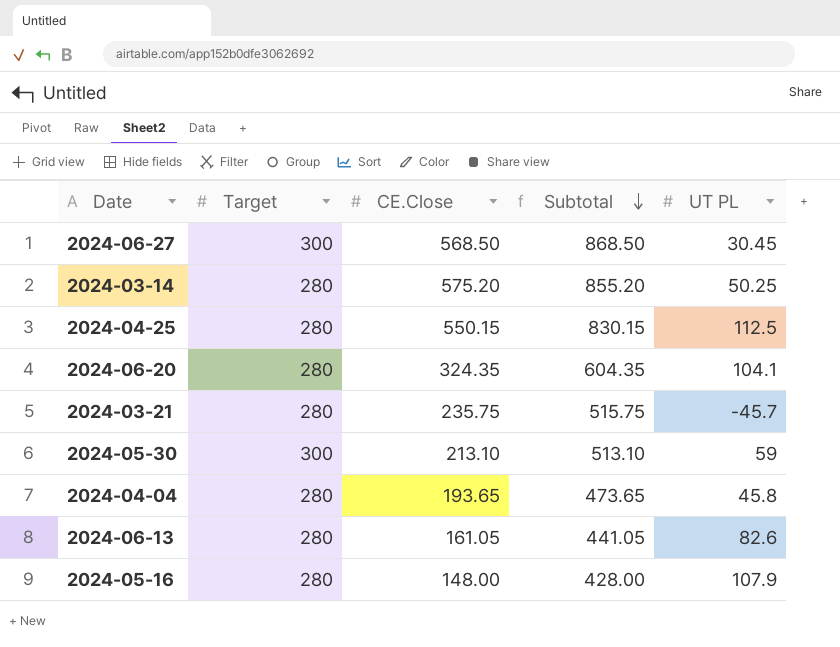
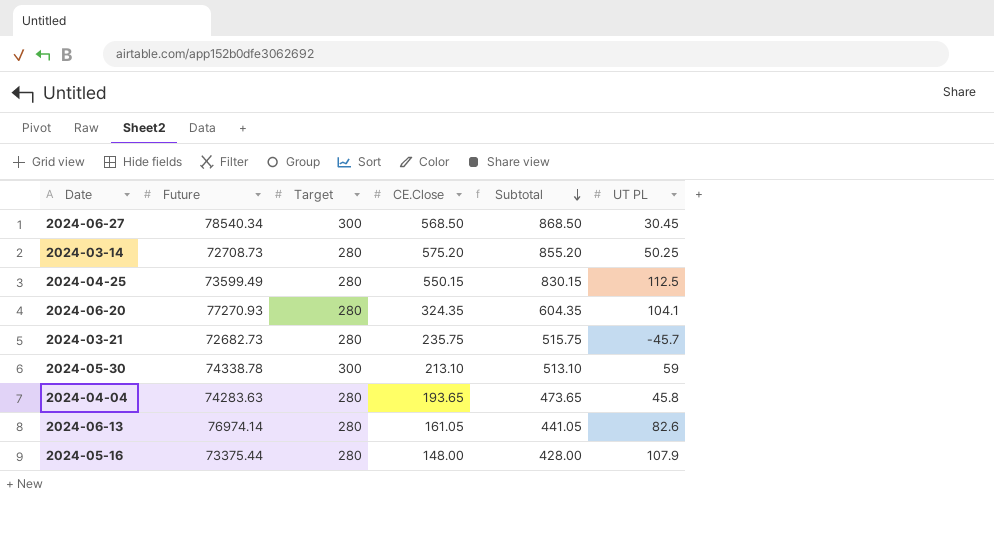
column Future | position: none -> 2

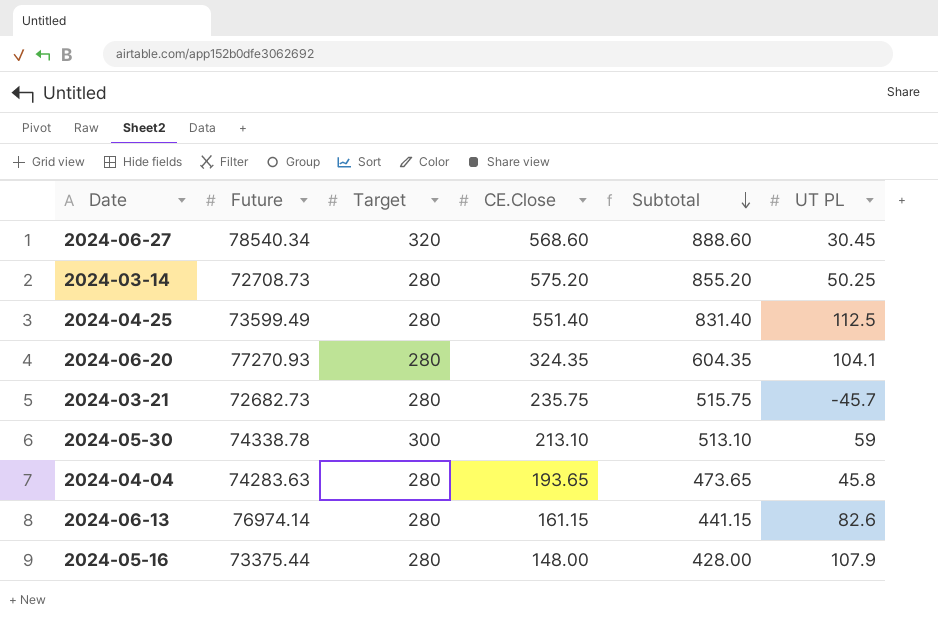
2024-06-27 | Target: 300 -> 320
2024-06-27 | CE.Close: 568.50 -> 568.60
2024-06-27 | Subtotal: 868.50 -> 888.60
2024-04-25 | CE.Close: 550.15 -> 551.40
2024-04-25 | Subtotal: 830.15 -> 831.40
2024-06-13 | CE.Close: 161.05 -> 161.15
2024-06-13 | Subtotal: 441.05 -> 441.15

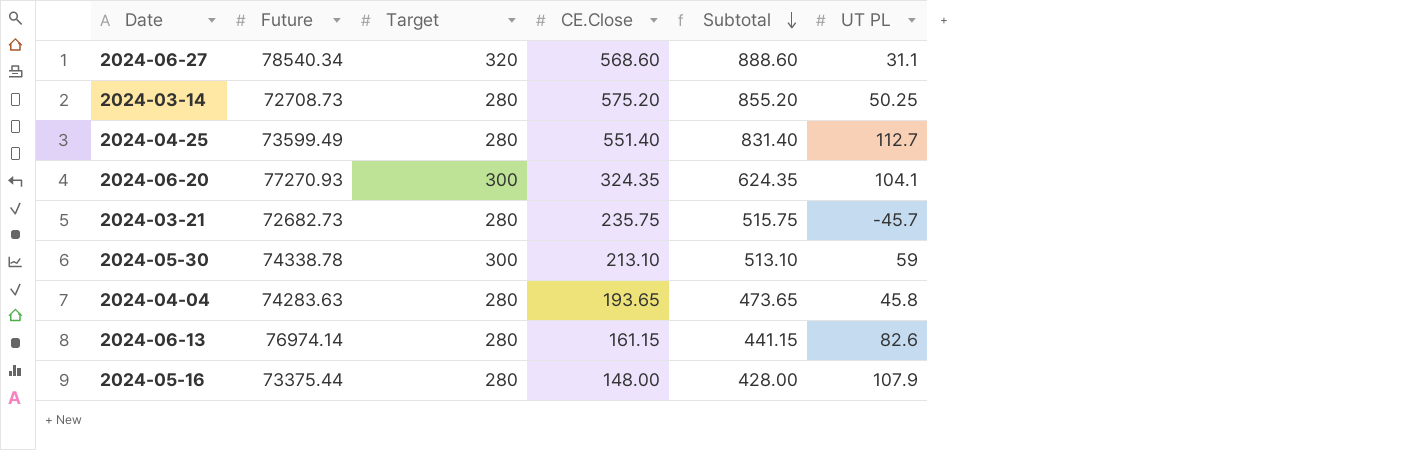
2024-06-27 | UT PL: 30.45 -> 31.1
2024-04-25 | UT PL: 112.5 -> 112.7
2024-06-20 | Target: 280 -> 300
2024-06-20 | Subtotal: 604.35 -> 624.35

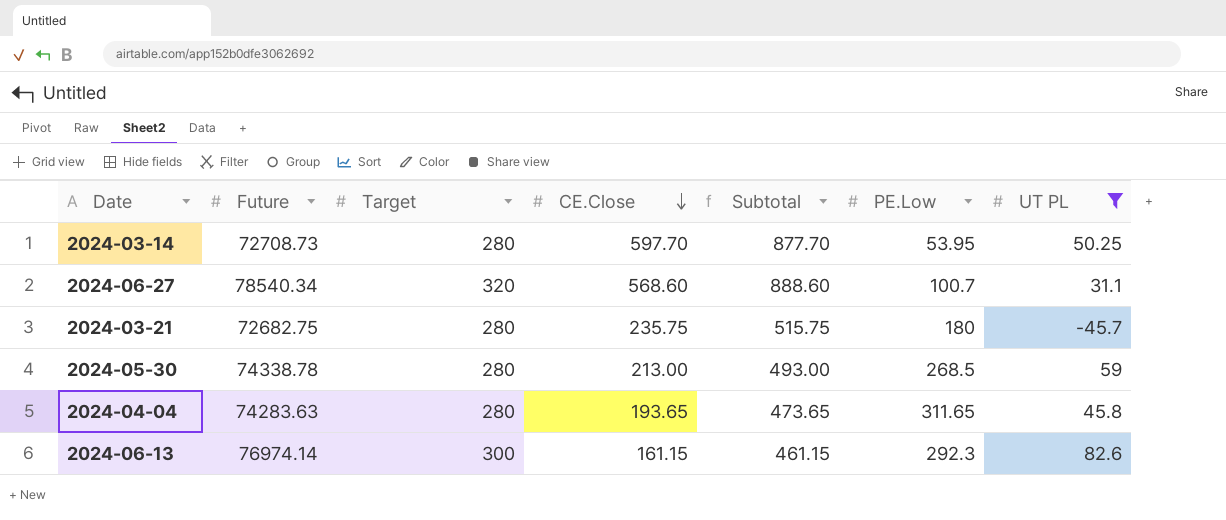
filter: none -> UT PL <= 82.6
row order: Subtotal descending -> CE.Close descending
column PE.Low | position: none -> 6
2024-03-14 | CE.Close: 575.20 -> 597.70
2024-03-14 | Subtotal: 855.20 -> 877.70
2024-03-21 | Future: 72682.73 -> 72682.75
2024-05-30 | Target: 300 -> 280
2024-05-30 | CE.Close: 213.10 -> 213.00
2024-05-30 | Subtotal: 513.10 -> 493.00
2024-06-13 | Target: 280 -> 300
2024-06-13 | Subtotal: 441.15 -> 461.15

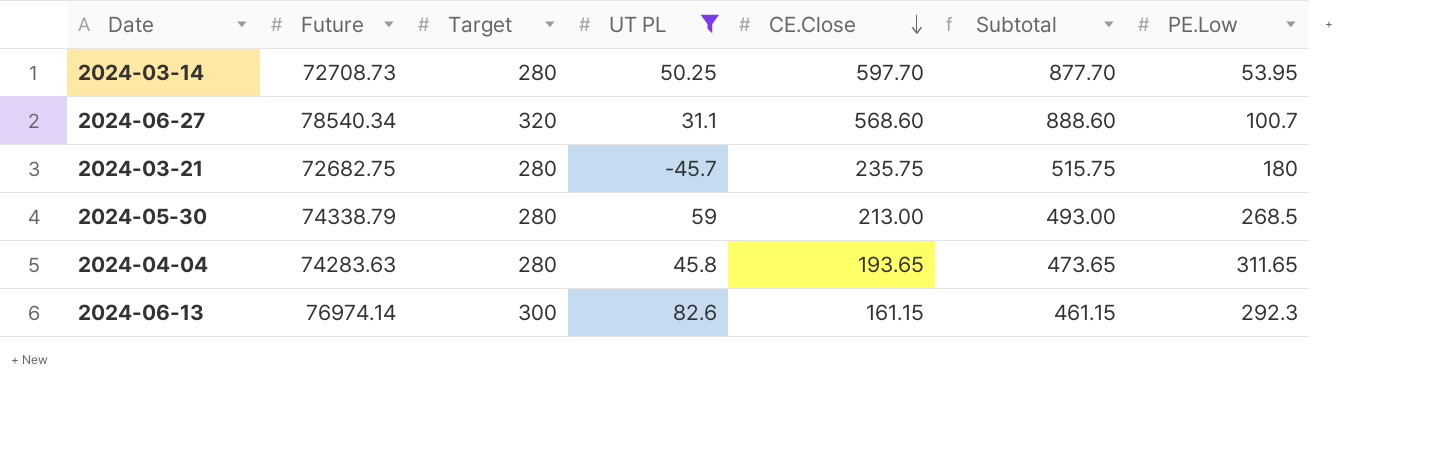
column UT PL | position: 7 -> 4
2024-05-30 | Future: 74338.78 -> 74338.79

